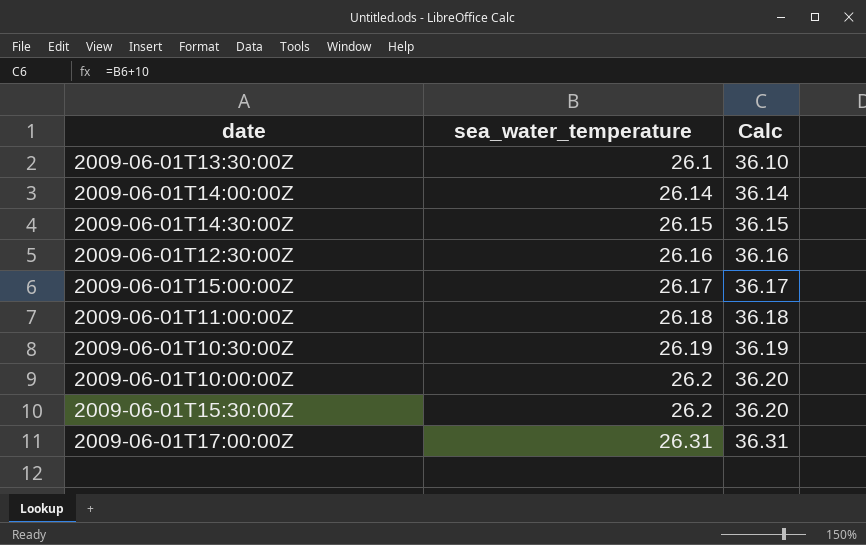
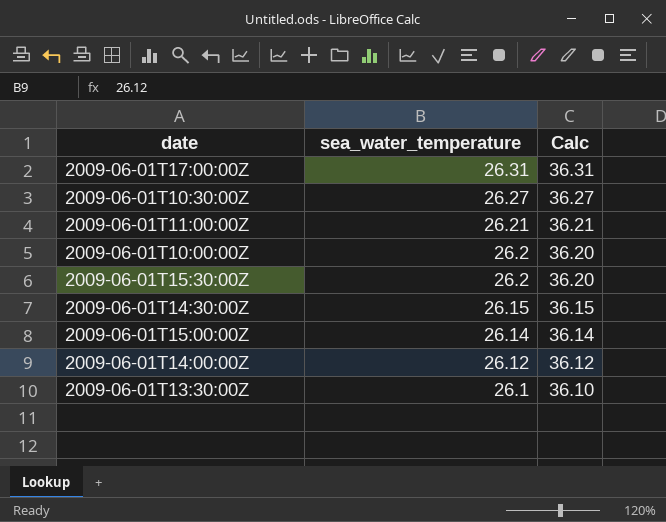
row order: sea_water_temperature ascending -> sea_water_temperature descending
row 2009-06-01T12:30:00Z: 26.16 | 36.16 -> none
2009-06-01T10:30:00Z | sea_water_temperature: 26.19 -> 26.27
2009-06-01T10:30:00Z | Calc: 36.19 -> 36.27
2009-06-01T11:00:00Z | sea_water_temperature: 26.18 -> 26.21
2009-06-01T11:00:00Z | Calc: 36.18 -> 36.21
2009-06-01T15:00:00Z | sea_water_temperature: 26.17 -> 26.14
2009-06-01T15:00:00Z | Calc: 36.17 -> 36.14
2009-06-01T14:00:00Z | sea_water_temperature: 26.14 -> 26.12
2009-06-01T14:00:00Z | Calc: 36.14 -> 36.12

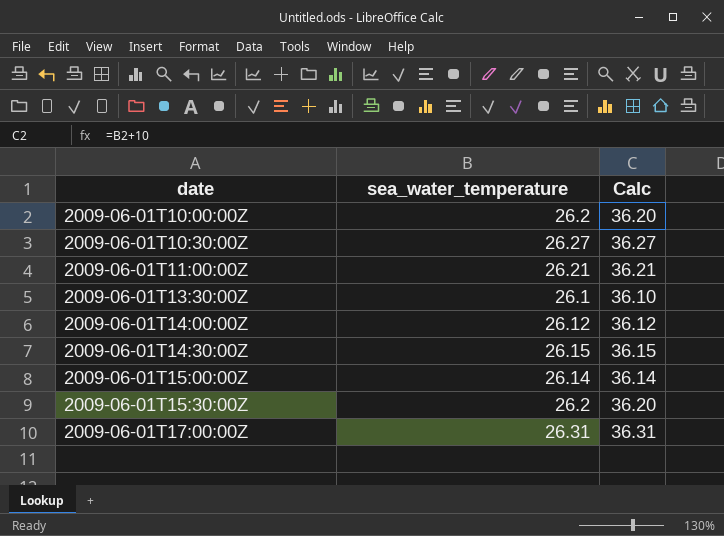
row order: sea_water_temperature descending -> date ascending

